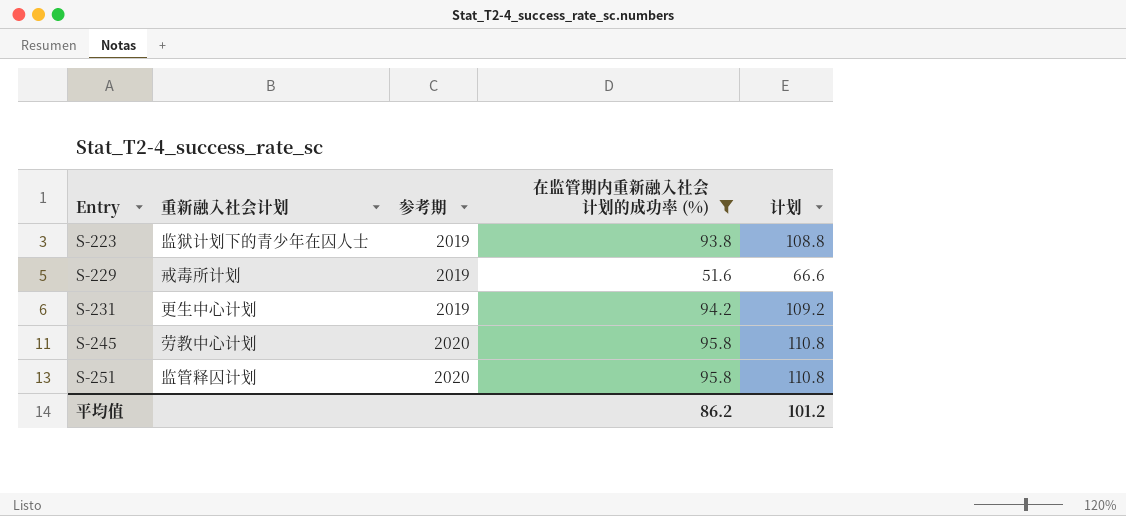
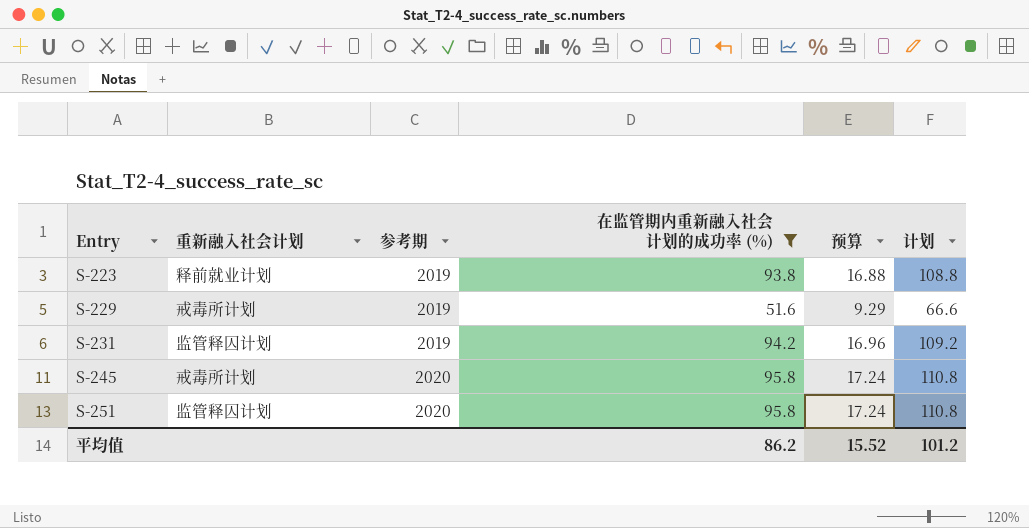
column 预算 | formula: none -> [在监管期内重新融入社会计划的成功率 (%)] * 0.18
S-223 | 重新融入社会计划: 监狱计划下的青少年在囚人士 -> 释前就业计划
S-231 | 重新融入社会计划: 更生中心计划 -> 监管释囚计划
S-245 | 重新融入社会计划: 劳教中心计划 -> 戒毒所计划

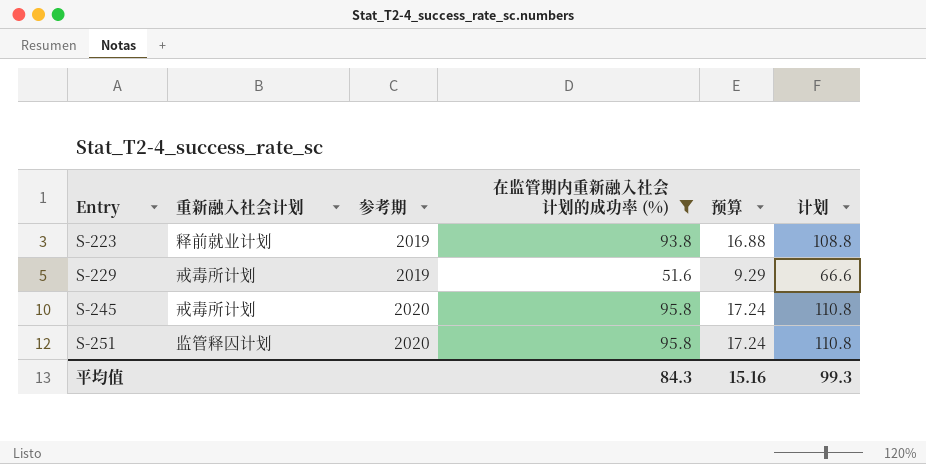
row S-231: 监管释囚计划 | 2019 | 94.2 | 16.96 | 109.2 -> none
平均值 | 在监管期内重新融入社会计划的成功率 (%): 86.2 -> 84.3
平均值 | 预算: 15.52 -> 15.16
平均值 | 计划: 101.2 -> 99.3

